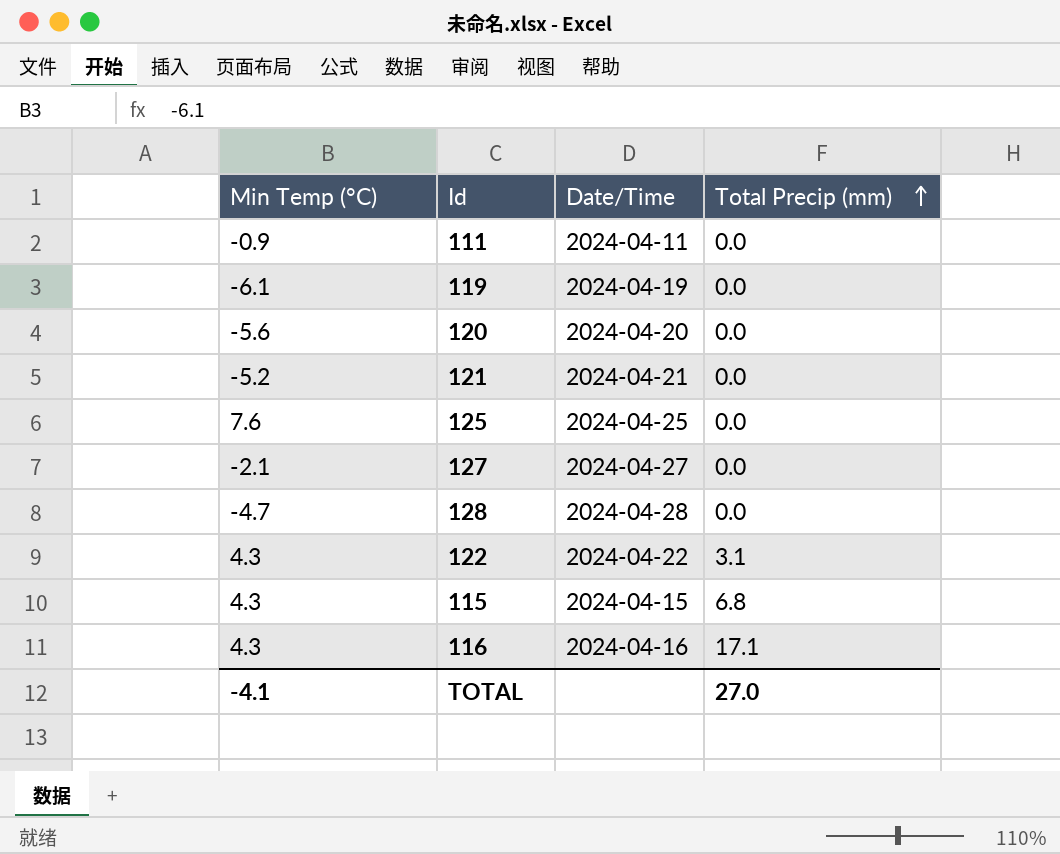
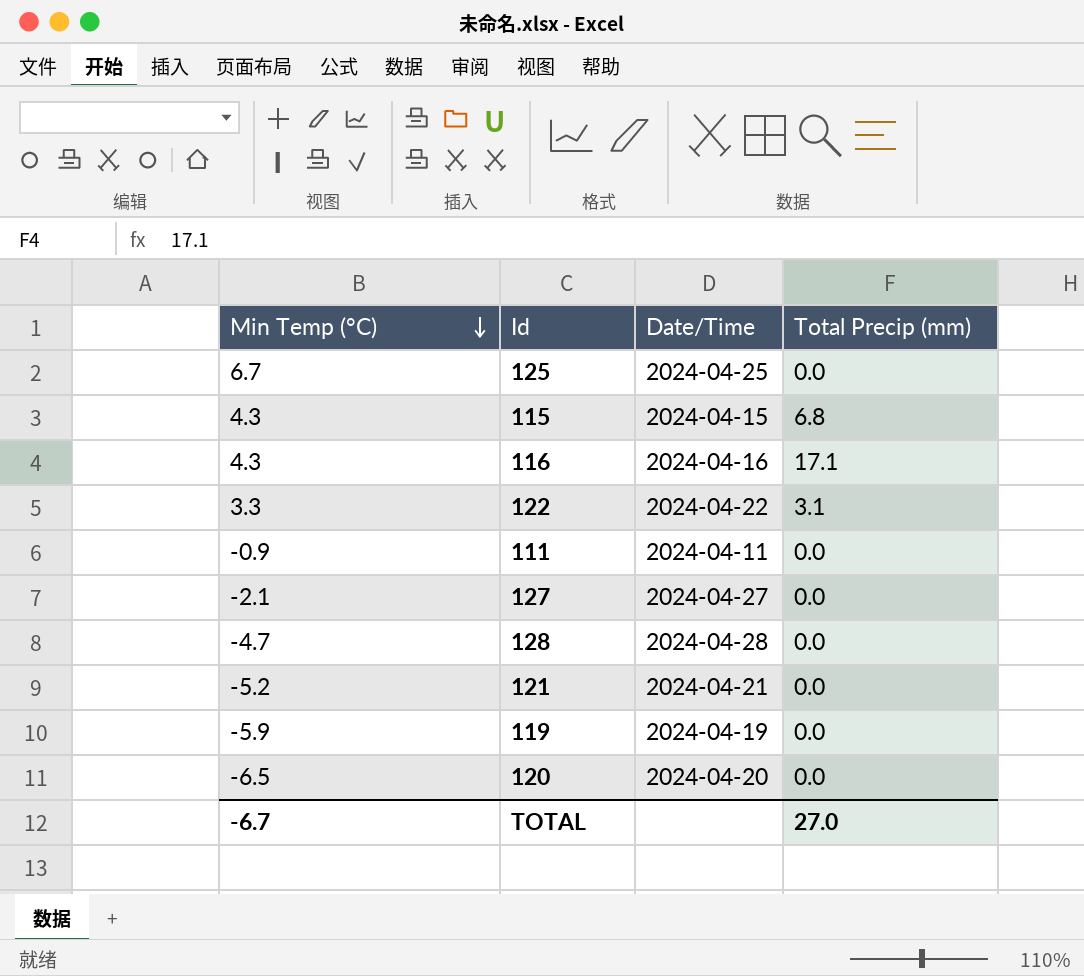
row order: Total Precip (mm) ascending -> Min Temp (°C) descending
125 | Min Temp (°C): 7.6 -> 6.7
122 | Min Temp (°C): 4.3 -> 3.3
119 | Min Temp (°C): -6.1 -> -5.9
120 | Min Temp (°C): -5.6 -> -6.5
TOTAL | Min Temp (°C): -4.1 -> -6.7

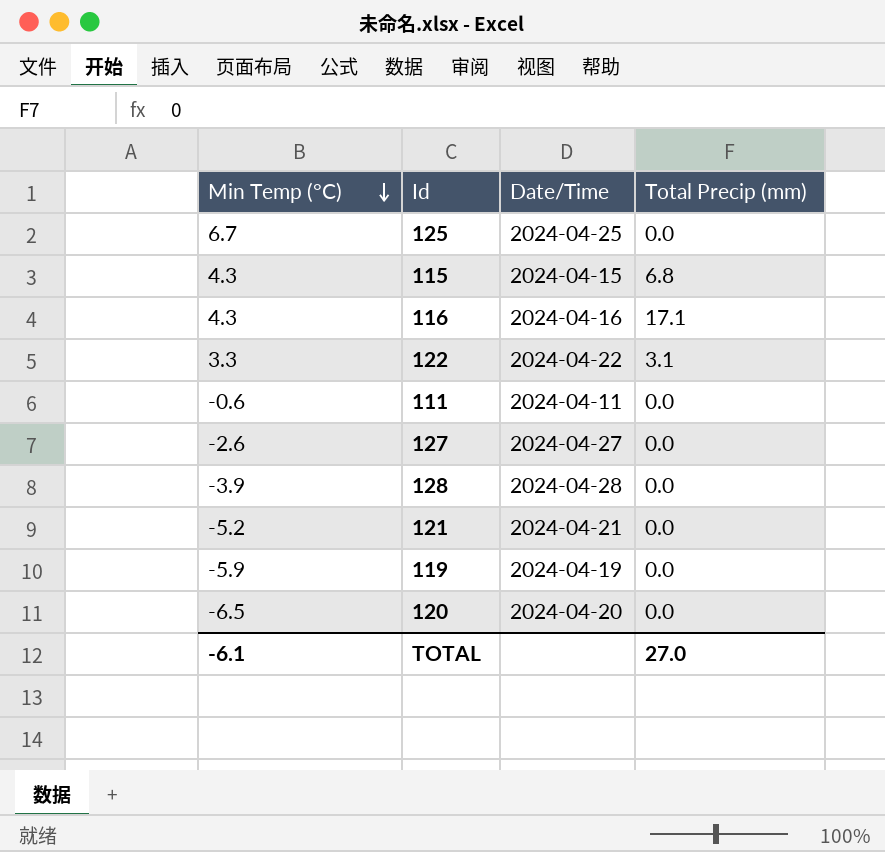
111 | Min Temp (°C): -0.9 -> -0.6
127 | Min Temp (°C): -2.1 -> -2.6
128 | Min Temp (°C): -4.7 -> -3.9
TOTAL | Min Temp (°C): -6.7 -> -6.1

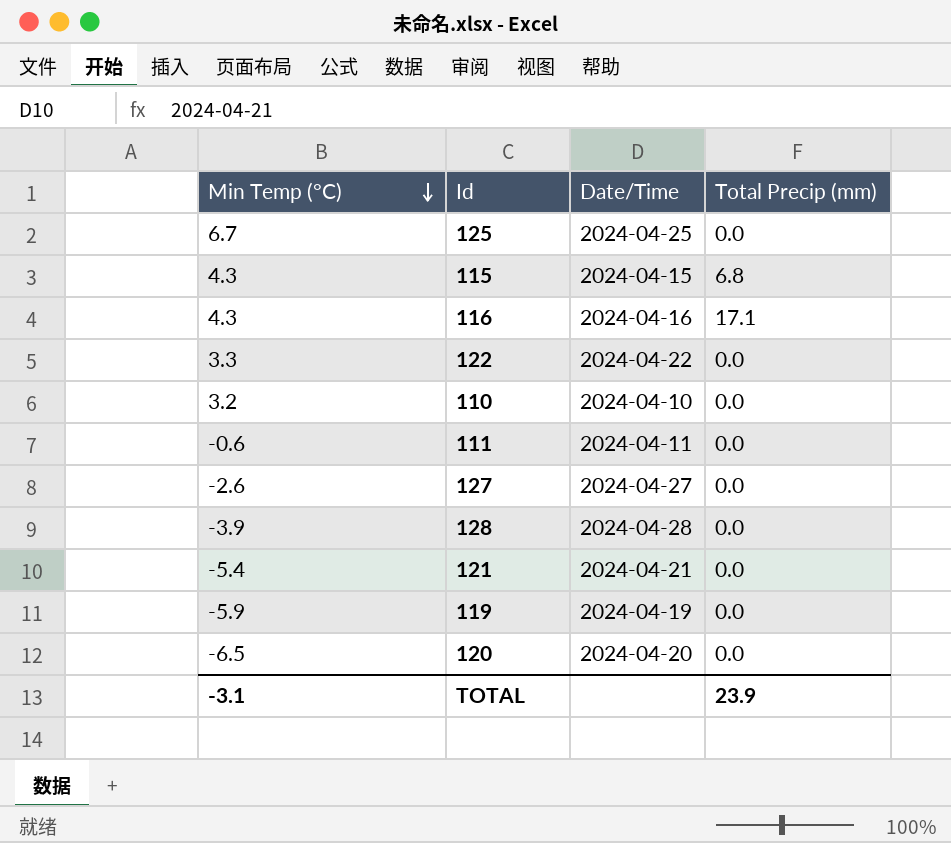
122 | Total Precip (mm): 3.1 -> 0.0
row 110: none -> 3.2 | 2024-04-10 | 0.0
121 | Min Temp (°C): -5.2 -> -5.4
TOTAL | Min Temp (°C): -6.1 -> -3.1
TOTAL | Total Precip (mm): 27.0 -> 23.9

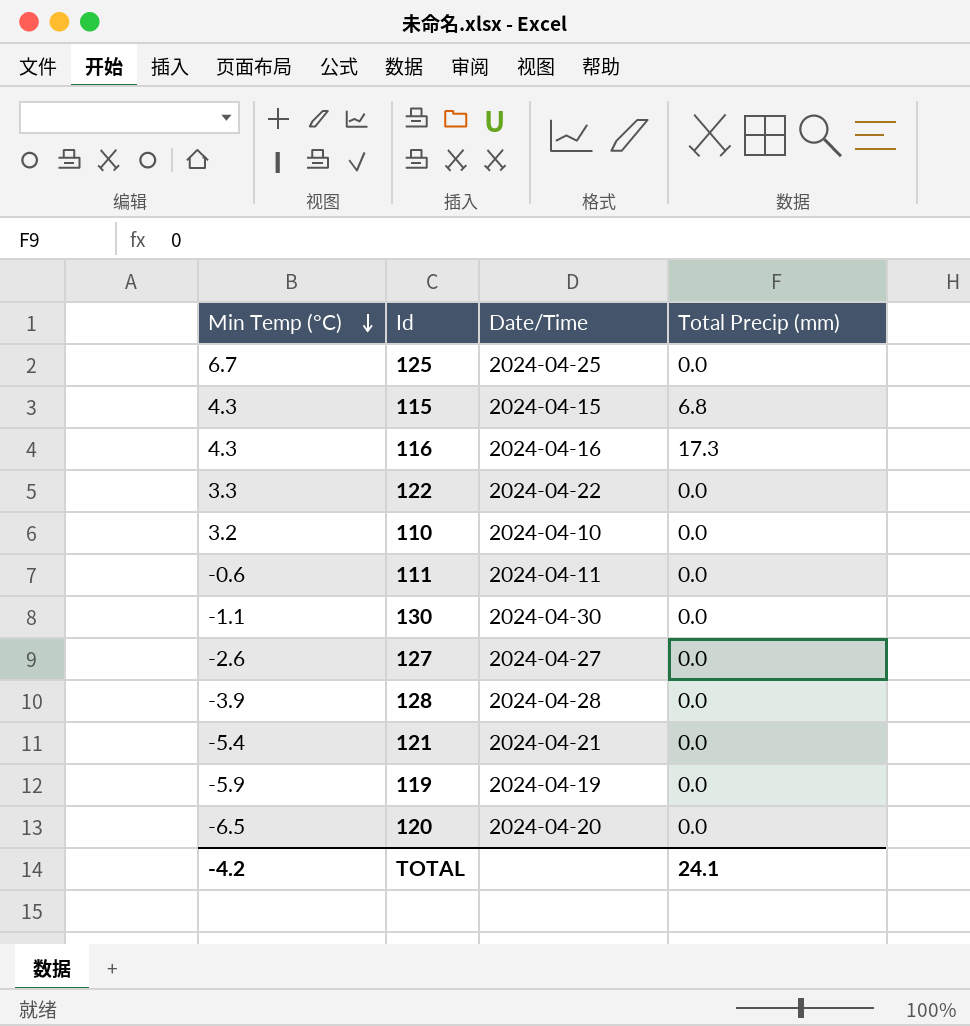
116 | Total Precip (mm): 17.1 -> 17.3
row 130: none -> -1.1 | 2024-04-30 | 0.0
TOTAL | Min Temp (°C): -3.1 -> -4.2
TOTAL | Total Precip (mm): 23.9 -> 24.1

